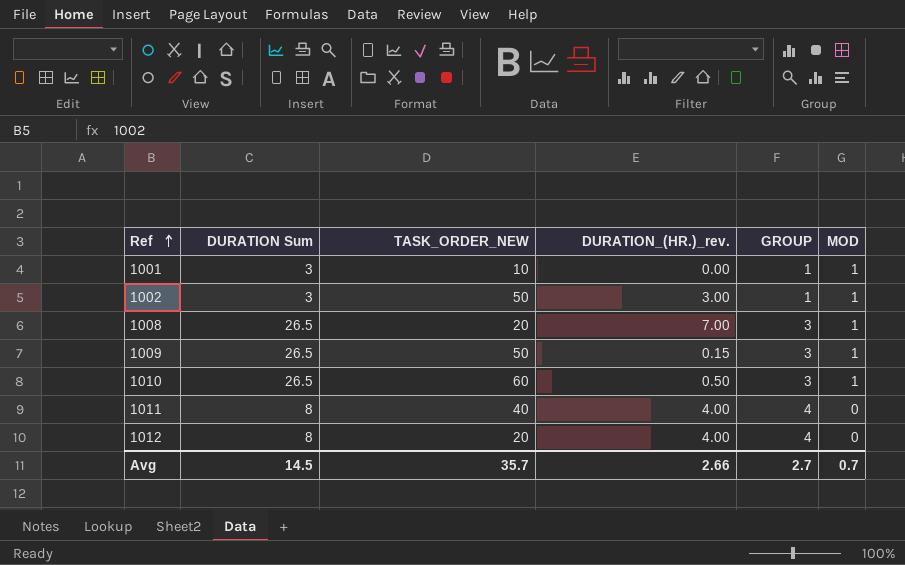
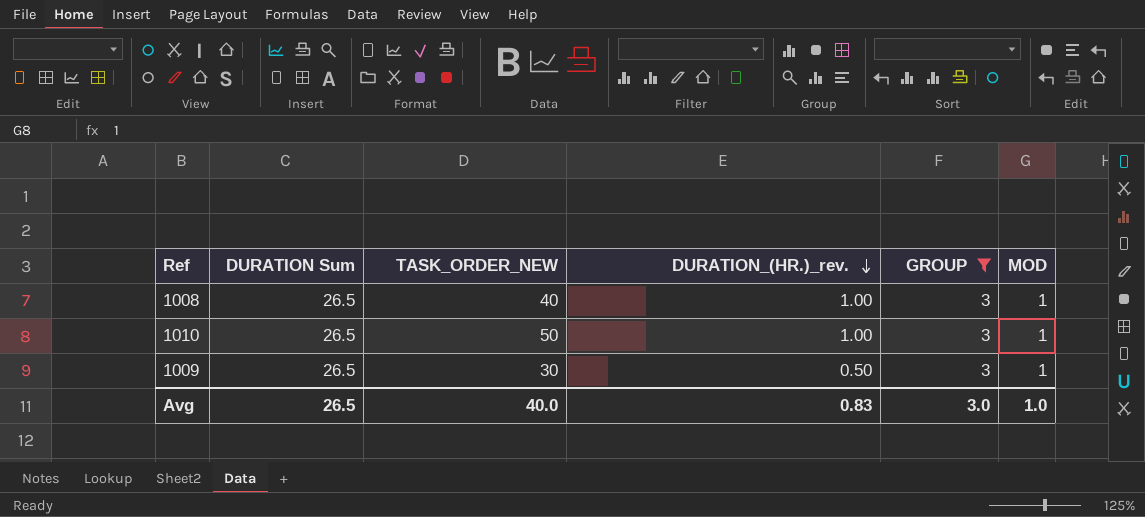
filter: none -> GROUP = 3
row order: Ref ascending -> DURATION_(HR.)_rev. descending
1008 | TASK_ORDER_NEW: 20 -> 40
1008 | DURATION_(HR.)_rev.: 7.00 -> 1.00
1010 | TASK_ORDER_NEW: 60 -> 50
1010 | DURATION_(HR.)_rev.: 0.50 -> 1.00
1009 | TASK_ORDER_NEW: 50 -> 30
1009 | DURATION_(HR.)_rev.: 0.15 -> 0.50
Avg | DURATION Sum: 14.5 -> 26.5
Avg | TASK_ORDER_NEW: 35.7 -> 40.0
Avg | DURATION_(HR.)_rev.: 2.66 -> 0.83
Avg | GROUP: 2.7 -> 3.0
Avg | MOD: 0.7 -> 1.0

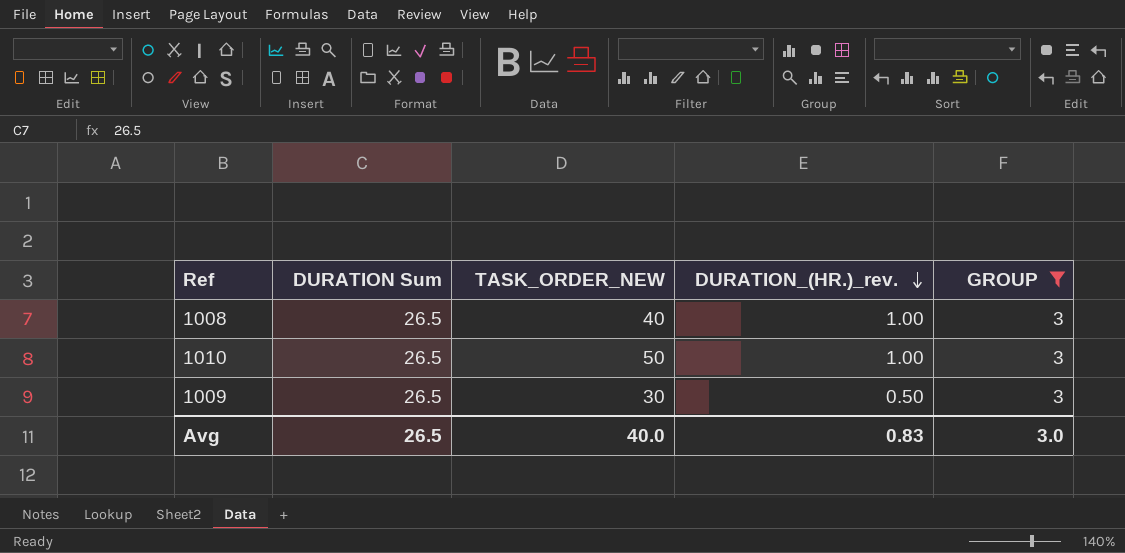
column MOD | position: 6 -> none

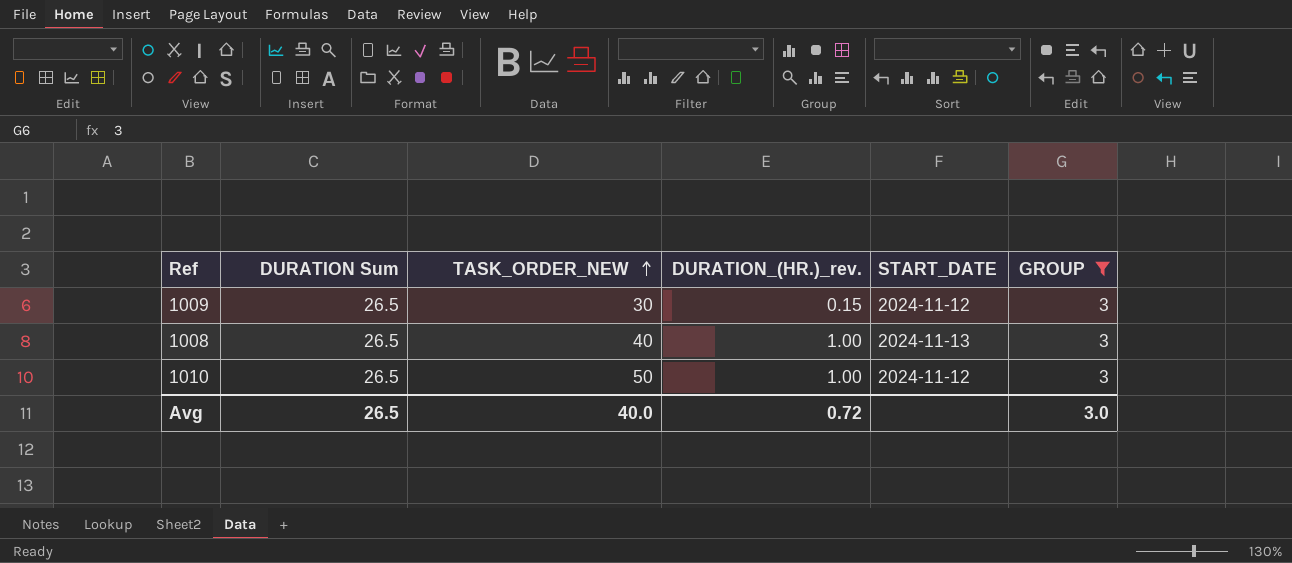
row order: DURATION_(HR.)_rev. descending -> TASK_ORDER_NEW ascending
column START_DATE | position: none -> 5
1009 | DURATION_(HR.)_rev.: 0.50 -> 0.15
Avg | DURATION_(HR.)_rev.: 0.83 -> 0.72

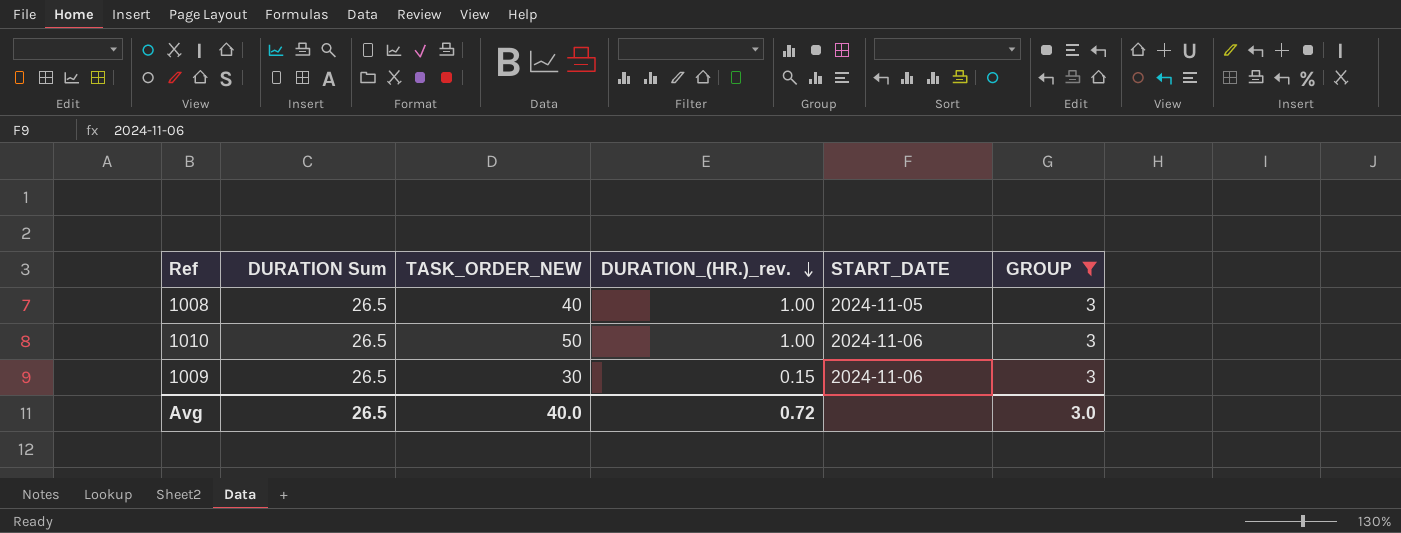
row order: TASK_ORDER_NEW ascending -> DURATION_(HR.)_rev. descending
1008 | START_DATE: 2024-11-13 -> 2024-11-05
1010 | START_DATE: 2024-11-12 -> 2024-11-06
1009 | START_DATE: 2024-11-12 -> 2024-11-06

